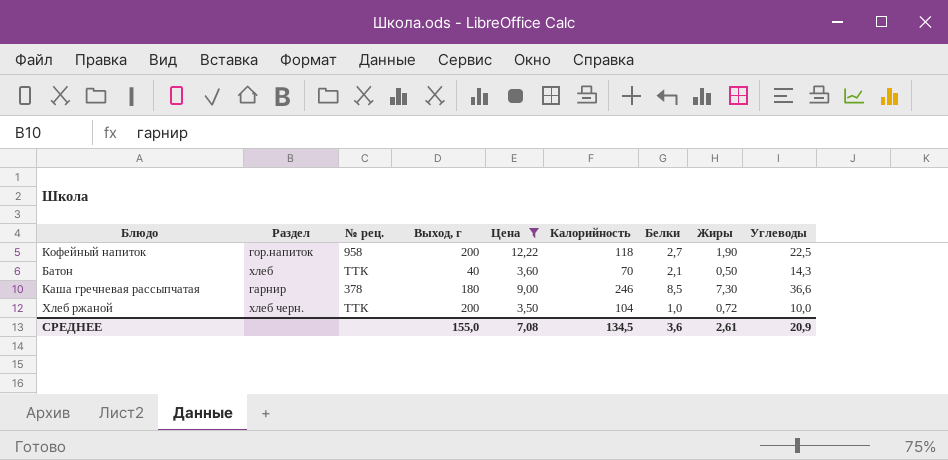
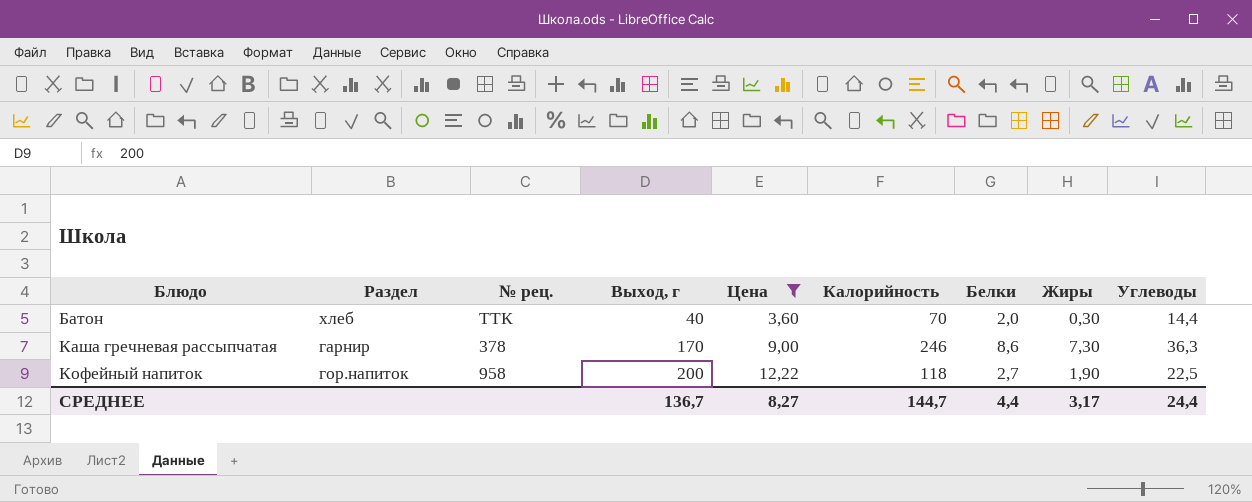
row order: none -> Блюдо ascending
row Хлеб ржаной: хлеб черн. | ТТК | 200 | 3,50 | 104 | 1,0 | 0,72 | 10,0 -> none
Батон | Белки: 2,1 -> 2,0
Батон | Жиры: 0,50 -> 0,30
Батон | Углеводы: 14,3 -> 14,4
Каша гречневая рассыпчатая | Выход, г: 180 -> 170
Каша гречневая рассыпчатая | Белки: 8,5 -> 8,6
Каша гречневая рассыпчатая | Углеводы: 36,6 -> 36,3
СРЕДНЕЕ | Выход, г: 155,0 -> 136,7
СРЕДНЕЕ | Цена: 7,08 -> 8,27
СРЕДНЕЕ | Калорийность: 134,5 -> 144,7
СРЕДНЕЕ | Белки: 3,6 -> 4,4
СРЕДНЕЕ | Жиры: 2,61 -> 3,17
СРЕДНЕЕ | Углеводы: 20,9 -> 24,4

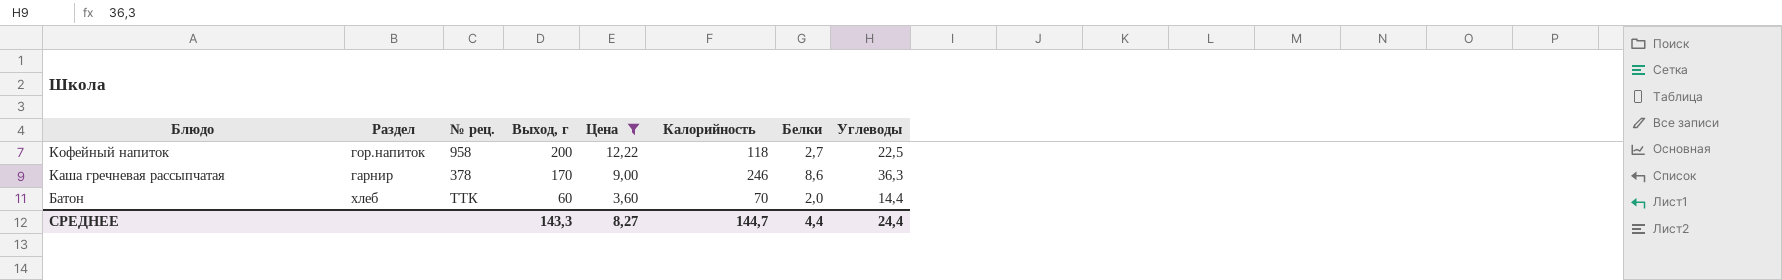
row order: Блюдо ascending -> Блюдо descending
column Жиры | position: 8 -> none
Батон | Выход, г: 40 -> 60
СРЕДНЕЕ | Выход, г: 136,7 -> 143,3

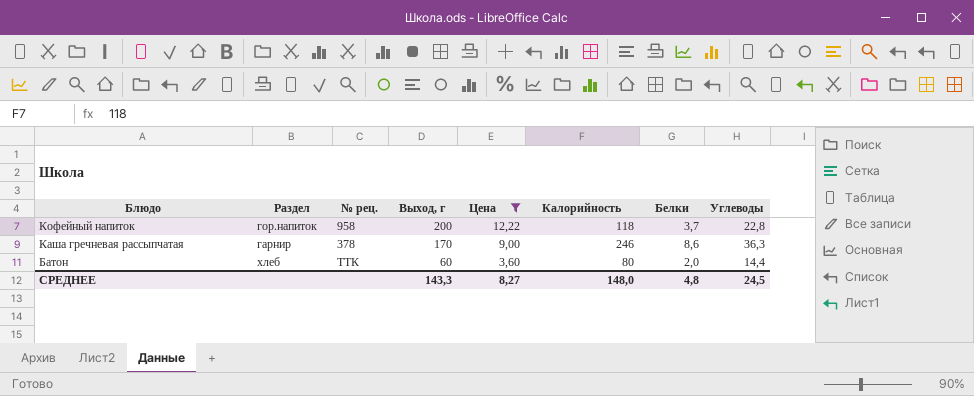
Кофейный напиток | Белки: 2,7 -> 3,7
Кофейный напиток | Углеводы: 22,5 -> 22,8
Батон | Калорийность: 70 -> 80
СРЕДНЕЕ | Калорийность: 144,7 -> 148,0
СРЕДНЕЕ | Белки: 4,4 -> 4,8
СРЕДНЕЕ | Углеводы: 24,4 -> 24,5

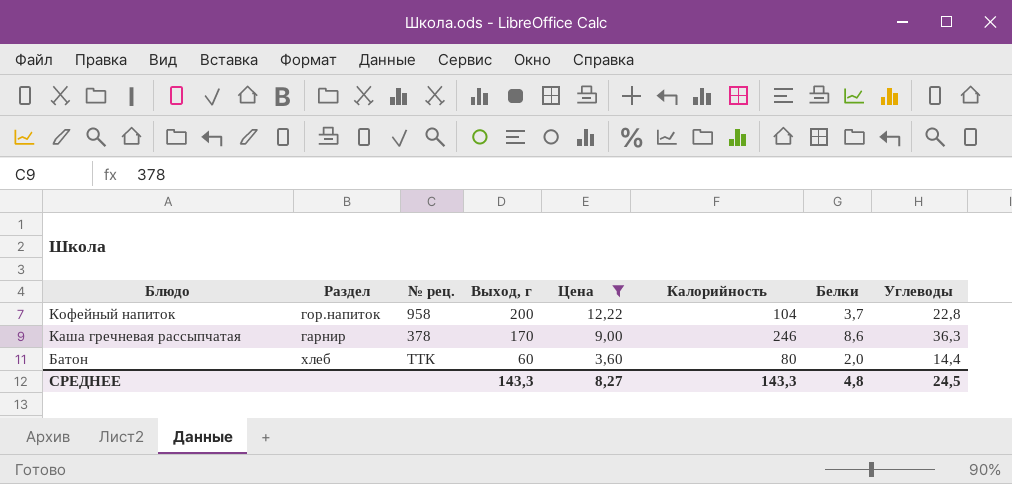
Кофейный напиток | Калорийность: 118 -> 104
СРЕДНЕЕ | Калорийность: 148,0 -> 143,3

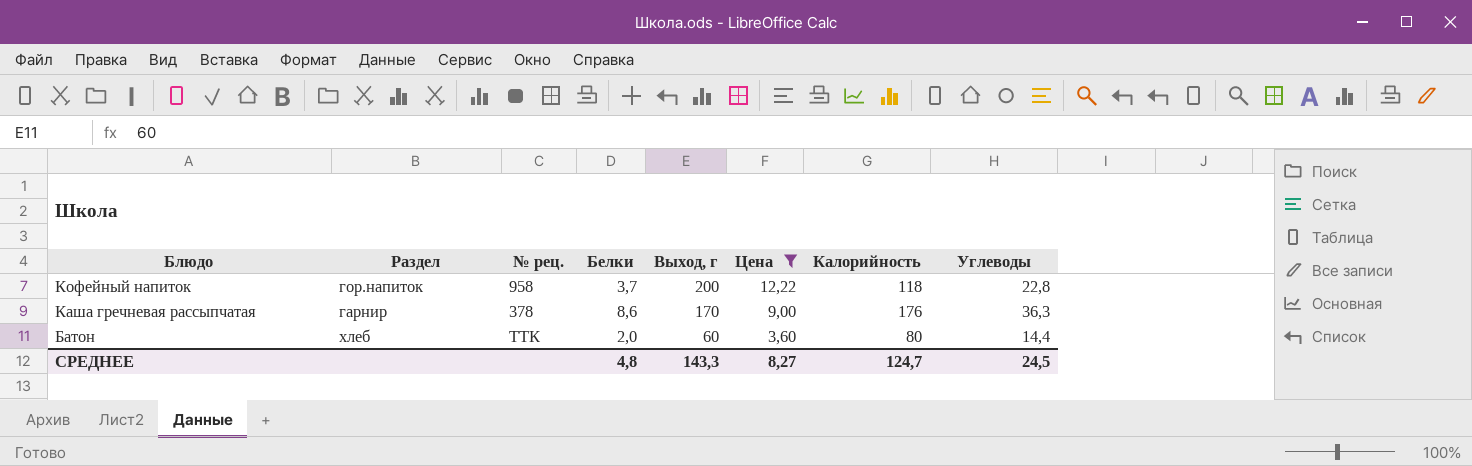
column Белки | position: 7 -> 4
Кофейный напиток | Калорийность: 104 -> 118
Каша гречневая рассыпчатая | Калорийность: 246 -> 176
СРЕДНЕЕ | Калорийность: 143,3 -> 124,7

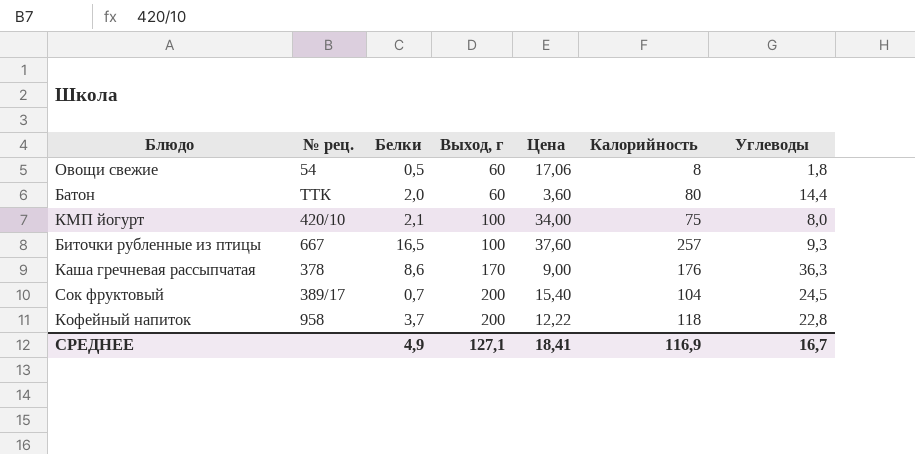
filter: Цена <= 12,22 -> none
row order: Блюдо descending -> Выход, г ascending
column Раздел | position: 2 -> none
СРЕДНЕЕ | Белки: 4,8 -> 4,9
СРЕДНЕЕ | Выход, г: 143,3 -> 127,1
СРЕДНЕЕ | Цена: 8,27 -> 18,41
СРЕДНЕЕ | Калорийность: 124,7 -> 116,9
СРЕДНЕЕ | Углеводы: 24,5 -> 16,7

